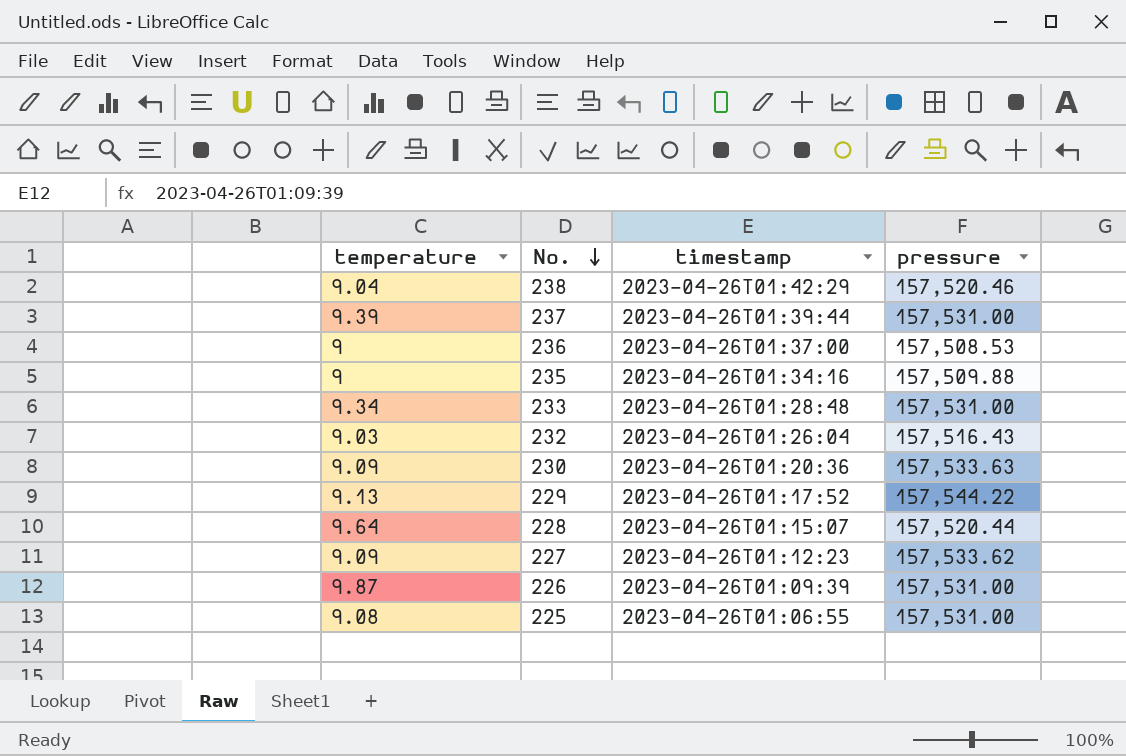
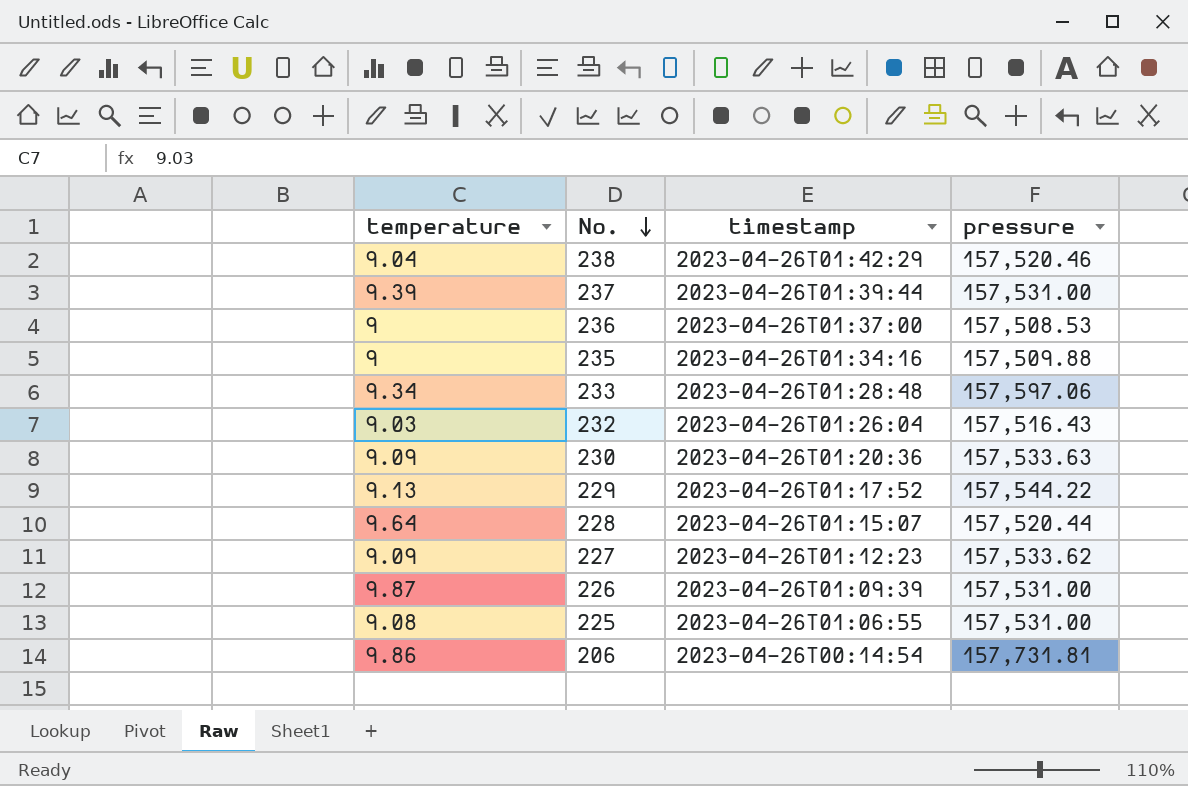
233 | pressure: 157,531.00 -> 157,597.06
row 206: none -> 9.86 | 2023-04-26T00:14:54 | 157,731.81

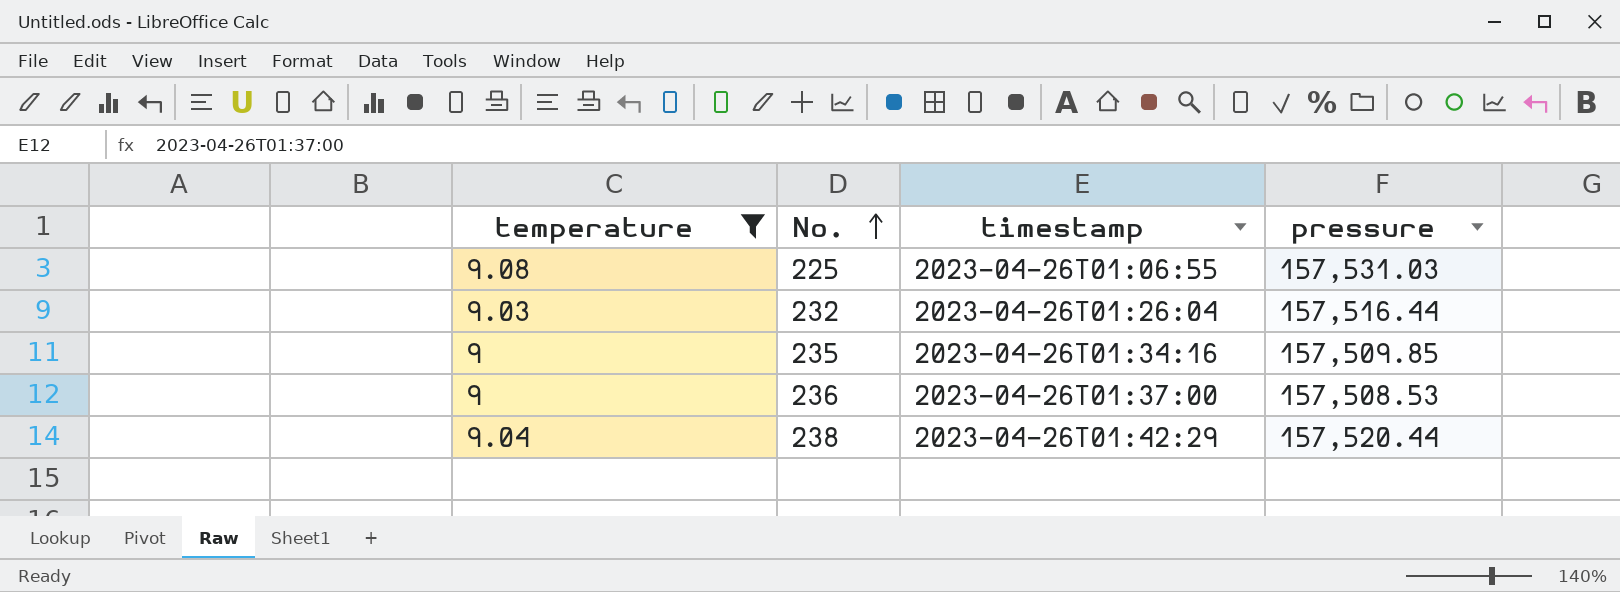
filter: none -> temperature <= 9.08
row order: No. descending -> No. ascending
225 | pressure: 157,531.00 -> 157,531.03
232 | pressure: 157,516.43 -> 157,516.44
235 | pressure: 157,509.88 -> 157,509.85
238 | pressure: 157,520.46 -> 157,520.44

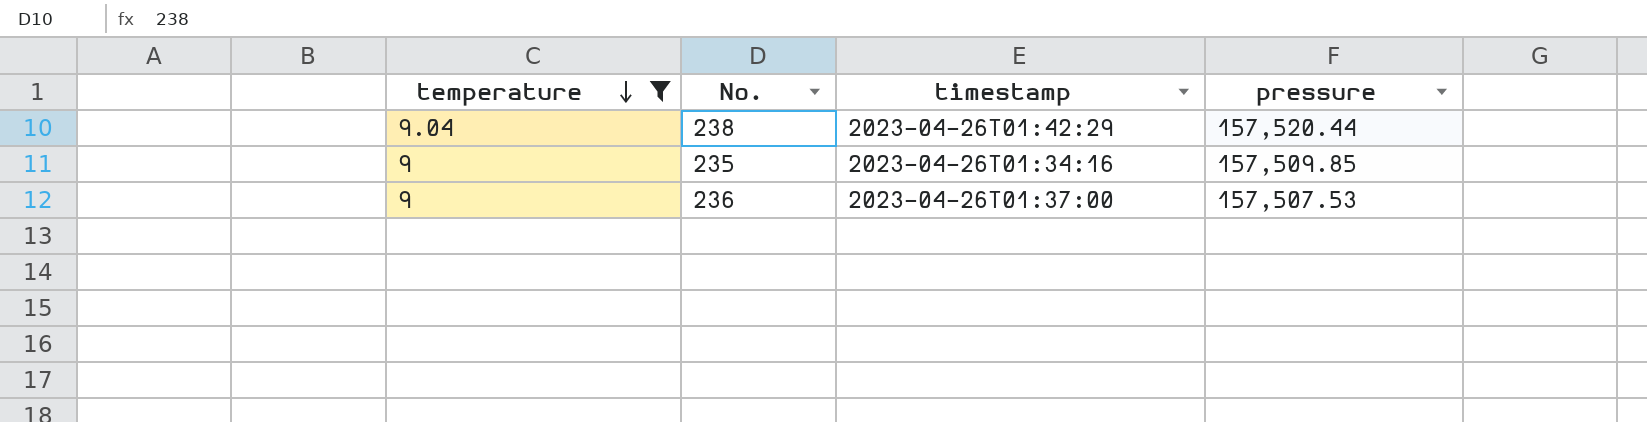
row order: No. ascending -> temperature descending
row 225: 9.08 | 2023-04-26T01:06:55 | 157,531.03 -> none
row 232: 9.03 | 2023-04-26T01:26:04 | 157,516.44 -> none
236 | pressure: 157,508.53 -> 157,507.53

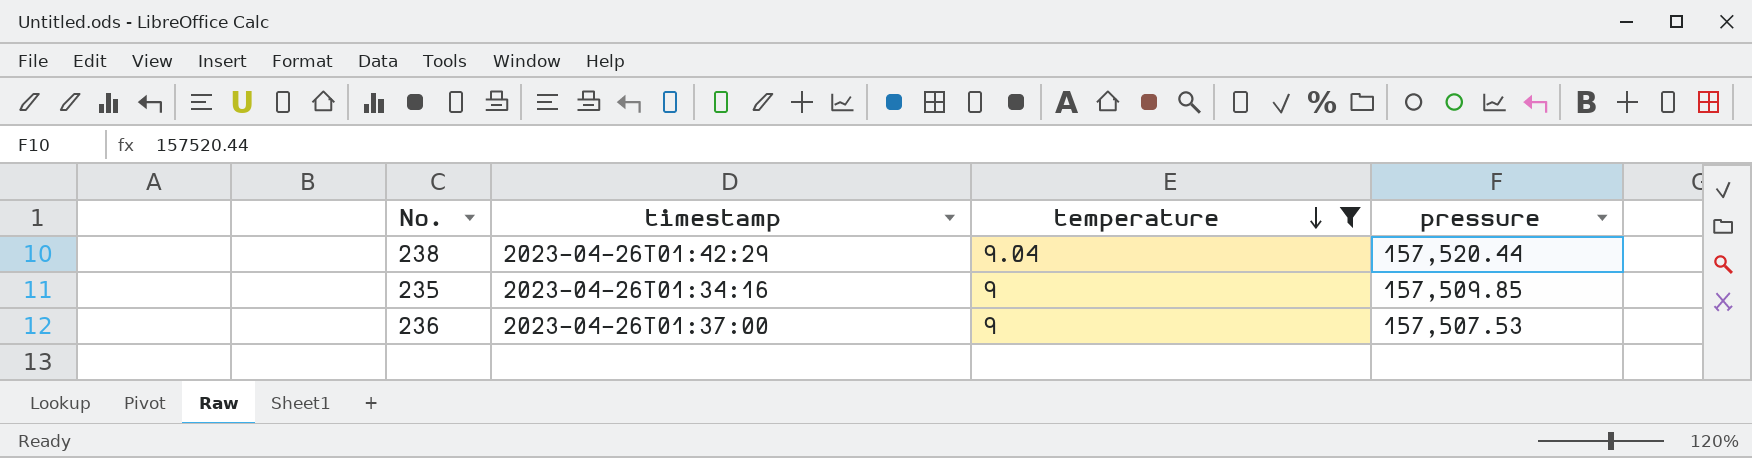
column temperature | position: 1 -> 3

